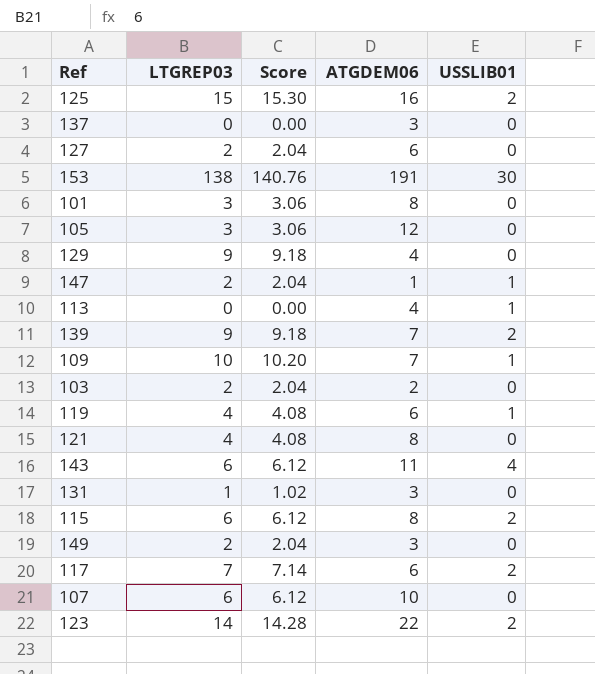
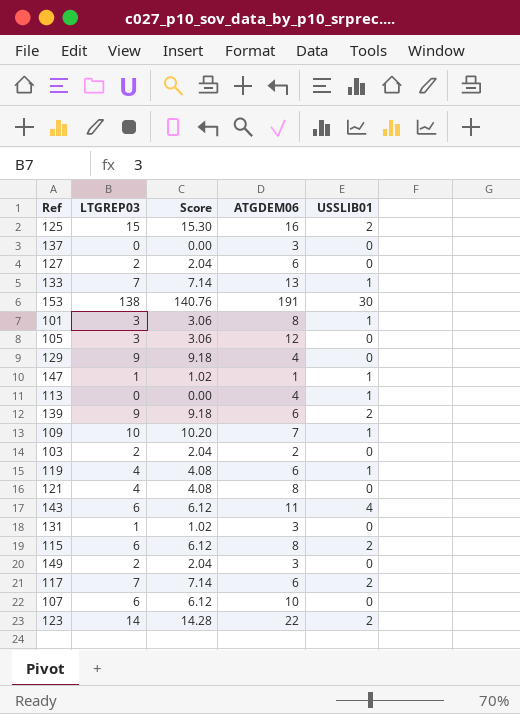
row 133: none -> 7 | 7.14 | 13 | 1
101 | USSLIB01: 0 -> 1
147 | LTGREP03: 2 -> 1
147 | Score: 2.04 -> 1.02
139 | ATGDEM06: 7 -> 6

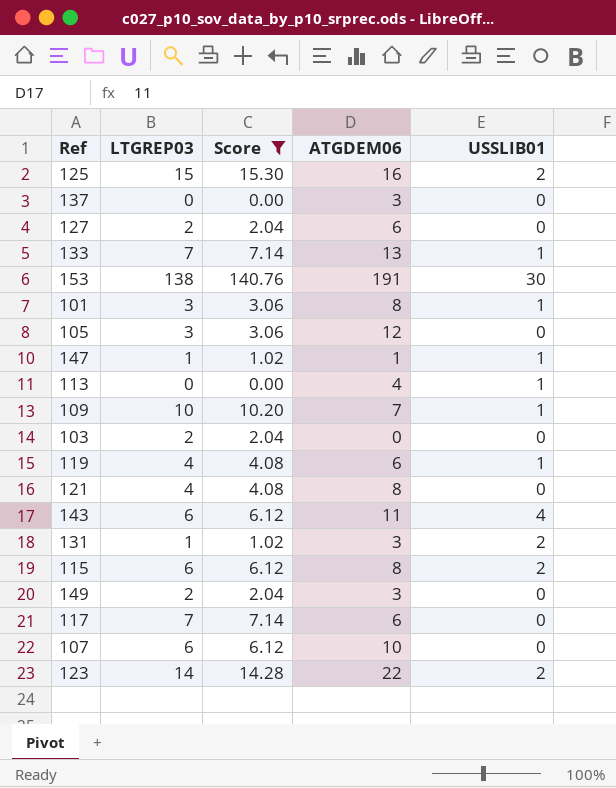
filter: none -> Score != 9.18
103 | ATGDEM06: 2 -> 0
131 | USSLIB01: 0 -> 2
117 | USSLIB01: 2 -> 0

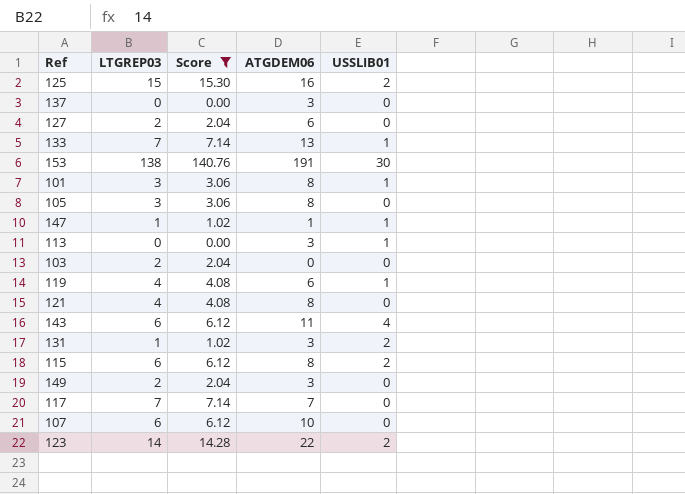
row 109: 10 | 10.20 | 7 | 1 -> none
105 | ATGDEM06: 12 -> 8
113 | ATGDEM06: 4 -> 3
117 | ATGDEM06: 6 -> 7

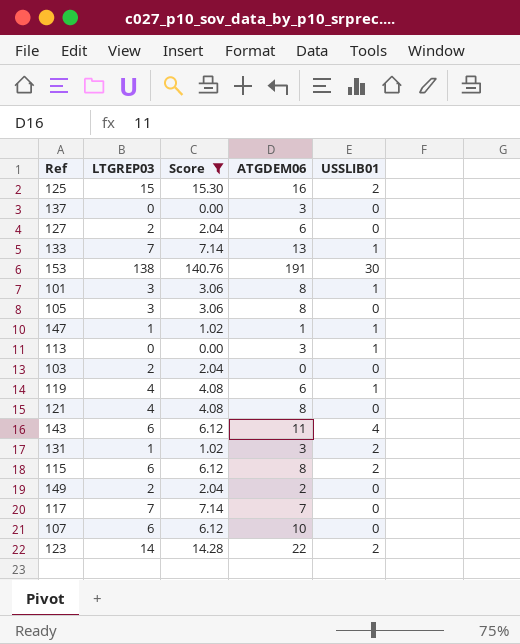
149 | ATGDEM06: 3 -> 2

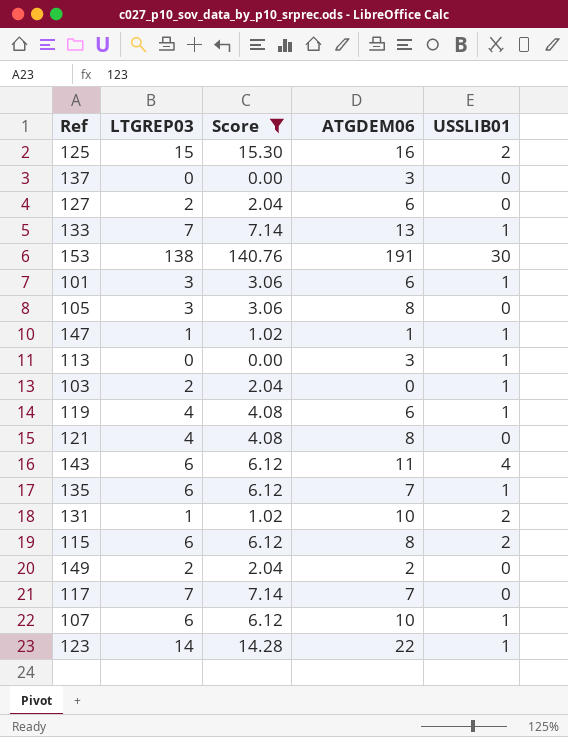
101 | ATGDEM06: 8 -> 6
103 | USSLIB01: 0 -> 1
row 135: none -> 6 | 6.12 | 7 | 1
131 | ATGDEM06: 3 -> 10
107 | USSLIB01: 0 -> 1
123 | USSLIB01: 2 -> 1

